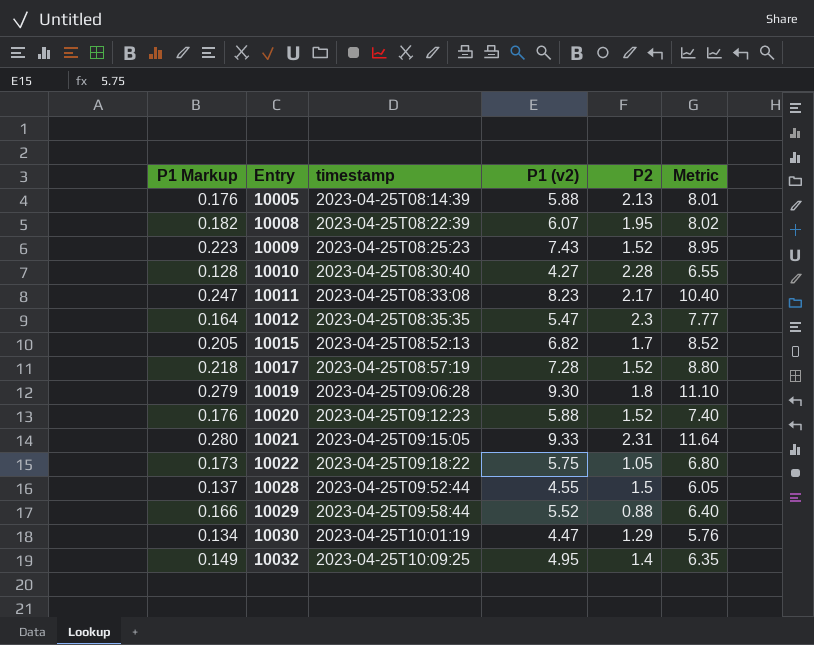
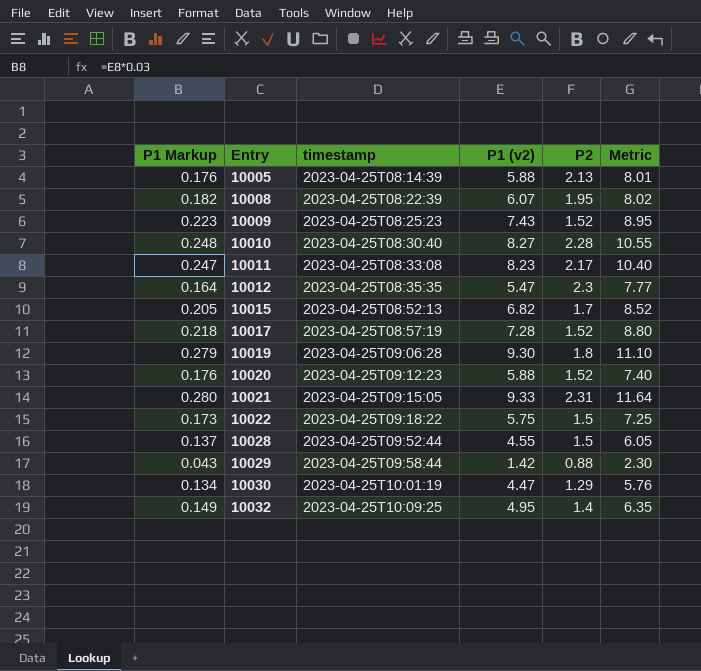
10010 | P1 Markup: 0.128 -> 0.248
10010 | P1 (v2): 4.27 -> 8.27
10010 | Metric: 6.55 -> 10.55
10022 | P2: 1.05 -> 1.5
10022 | Metric: 6.80 -> 7.25
10029 | P1 Markup: 0.166 -> 0.043
10029 | P1 (v2): 5.52 -> 1.42
10029 | Metric: 6.40 -> 2.30

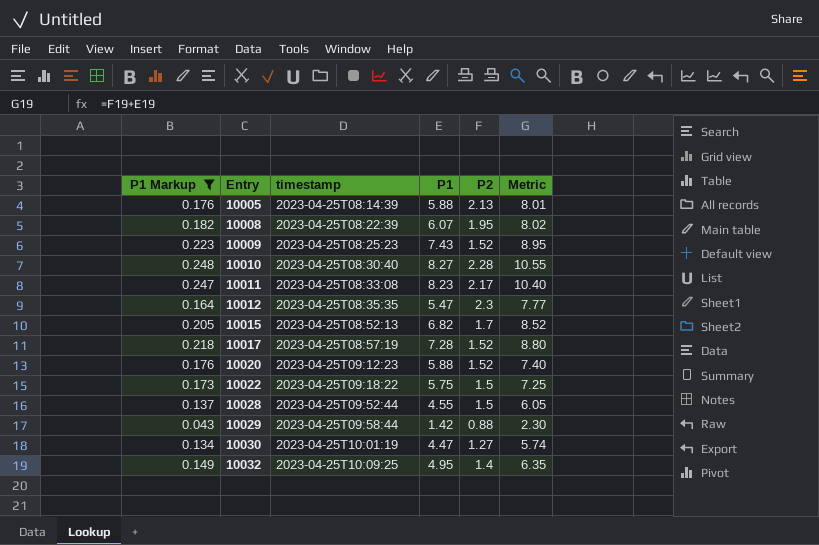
filter: none -> P1 Markup <= 0.248
column name: P1 (v2) -> P1
10030 | P2: 1.29 -> 1.27
10030 | Metric: 5.76 -> 5.74

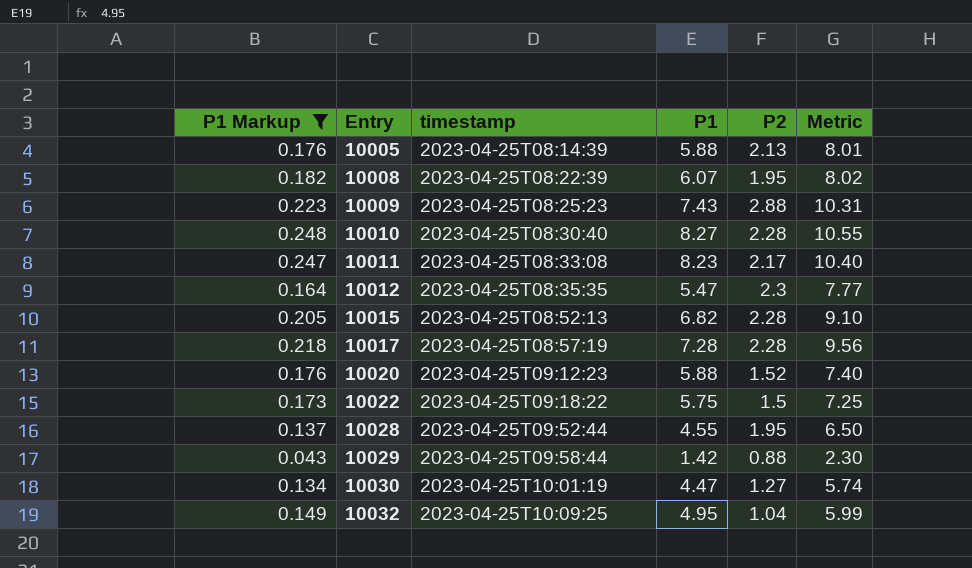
10009 | P2: 1.52 -> 2.88
10009 | Metric: 8.95 -> 10.31
10015 | P2: 1.7 -> 2.28
10015 | Metric: 8.52 -> 9.10
10017 | P2: 1.52 -> 2.28
10017 | Metric: 8.80 -> 9.56
10028 | P2: 1.5 -> 1.95
10028 | Metric: 6.05 -> 6.50
10032 | P2: 1.4 -> 1.04
10032 | Metric: 6.35 -> 5.99

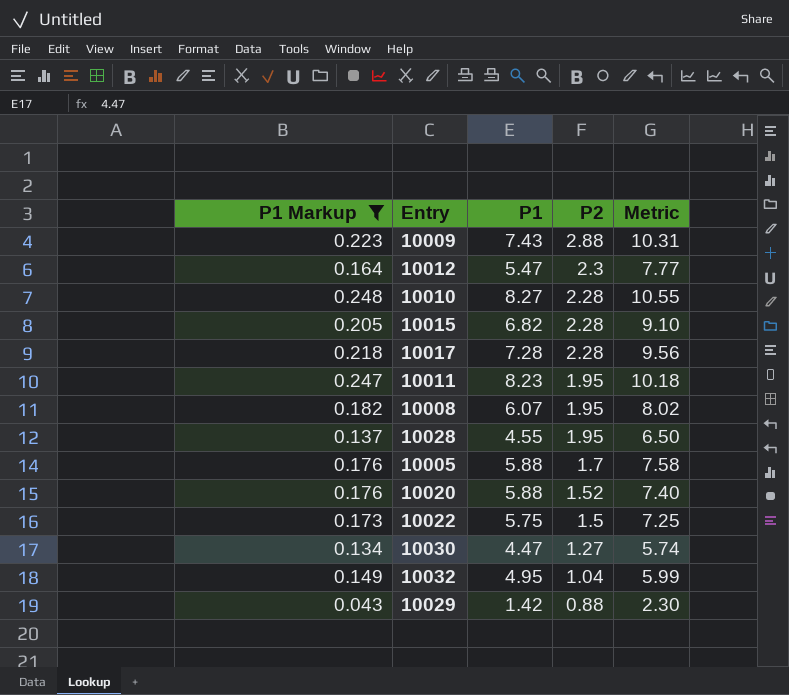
row order: Entry ascending -> P2 descending
column timestamp | position: 3 -> none
10011 | P2: 2.17 -> 1.95
10011 | Metric: 10.40 -> 10.18
10005 | P2: 2.13 -> 1.7
10005 | Metric: 8.01 -> 7.58

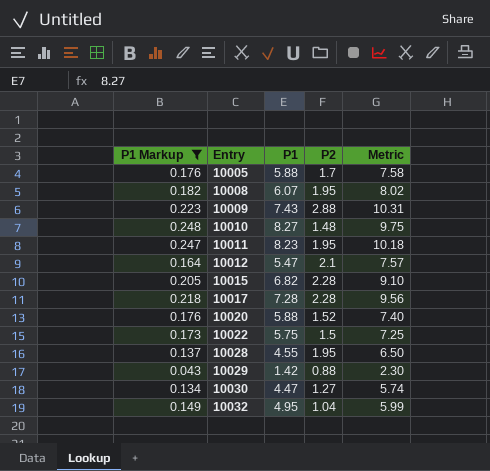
row order: P2 descending -> Entry ascending
10010 | P2: 2.28 -> 1.48
10010 | Metric: 10.55 -> 9.75
10012 | P2: 2.3 -> 2.1
10012 | Metric: 7.77 -> 7.57

